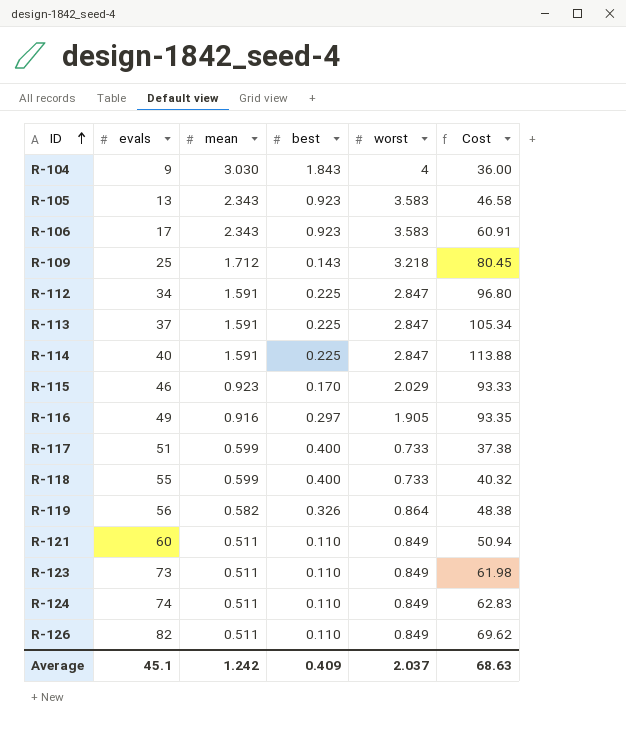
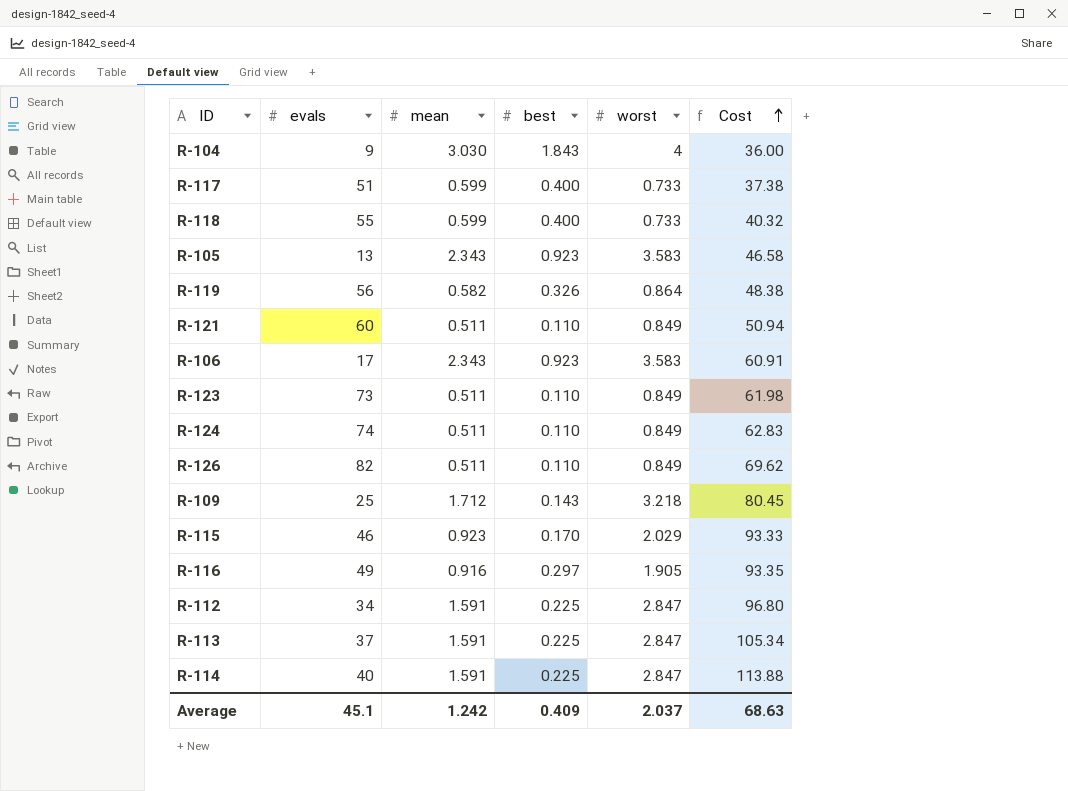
row order: ID ascending -> Cost ascending

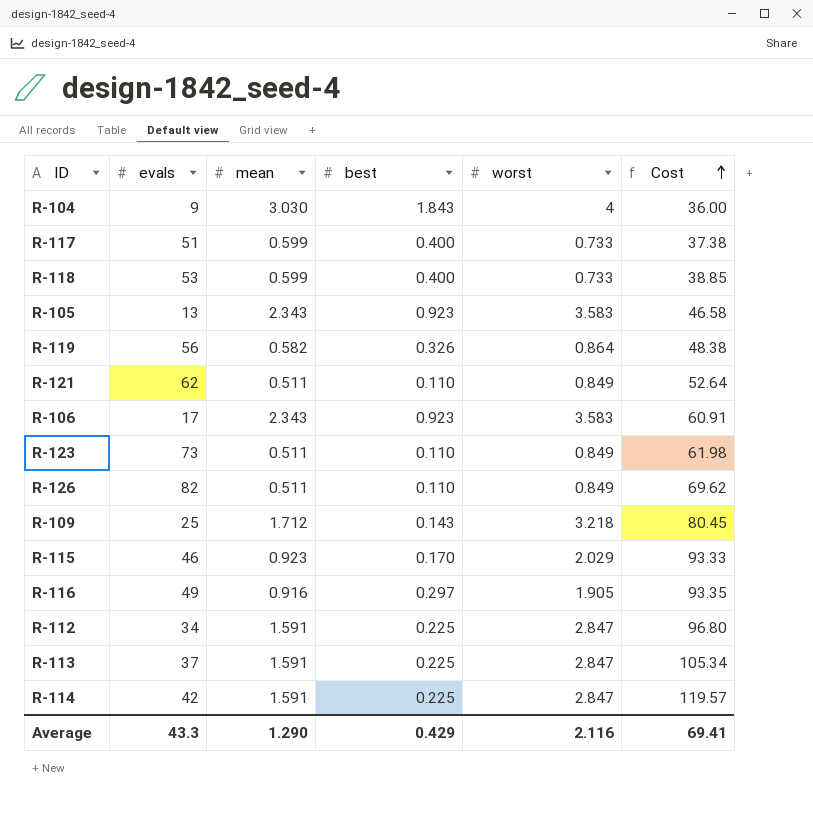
row R-124: 74 | 0.511 | 0.110 | 0.849 | 62.83 -> none
R-118 | evals: 55 -> 53
R-118 | Cost: 40.32 -> 38.85
R-121 | evals: 60 -> 62
R-121 | Cost: 50.94 -> 52.64
R-114 | evals: 40 -> 42
R-114 | Cost: 113.88 -> 119.57
Average | evals: 45.1 -> 43.3
Average | mean: 1.242 -> 1.290
Average | best: 0.409 -> 0.429
Average | worst: 2.037 -> 2.116
Average | Cost: 68.63 -> 69.41

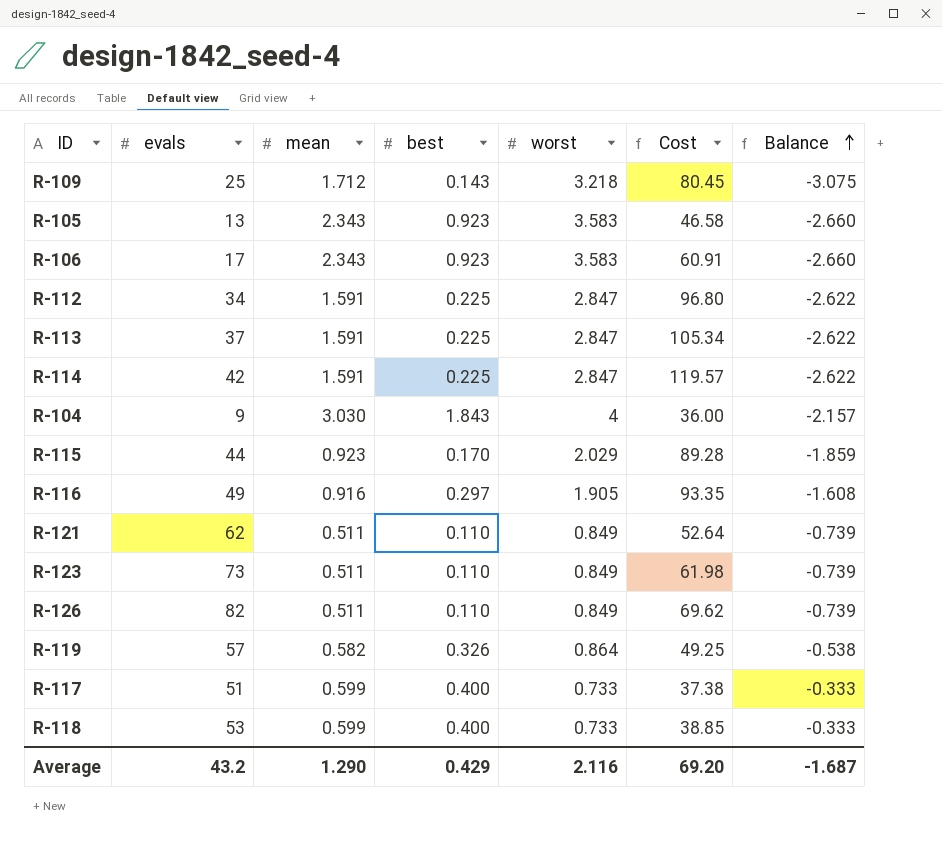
row order: Cost ascending -> Balance ascending
column Balance | formula: none -> [best] - [worst]
R-115 | evals: 46 -> 44
R-115 | Cost: 93.33 -> 89.28
R-119 | evals: 56 -> 57
R-119 | Cost: 48.38 -> 49.25
Average | evals: 43.3 -> 43.2
Average | Cost: 69.41 -> 69.20

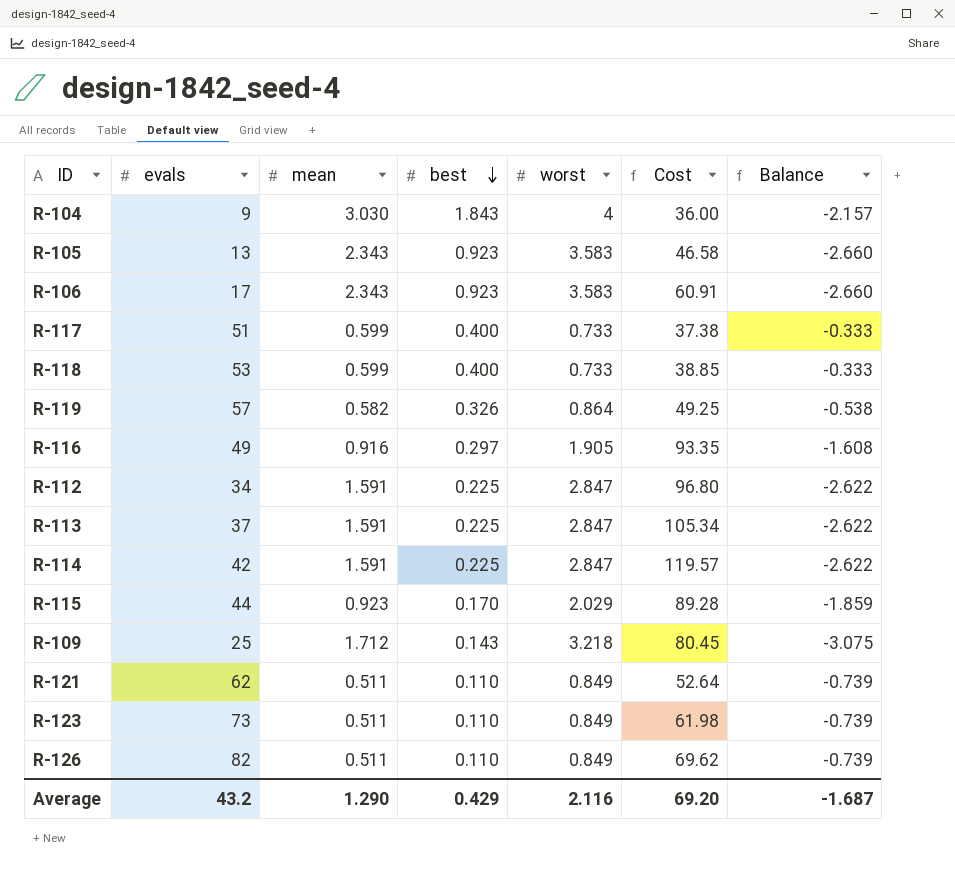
row order: Balance ascending -> best descending

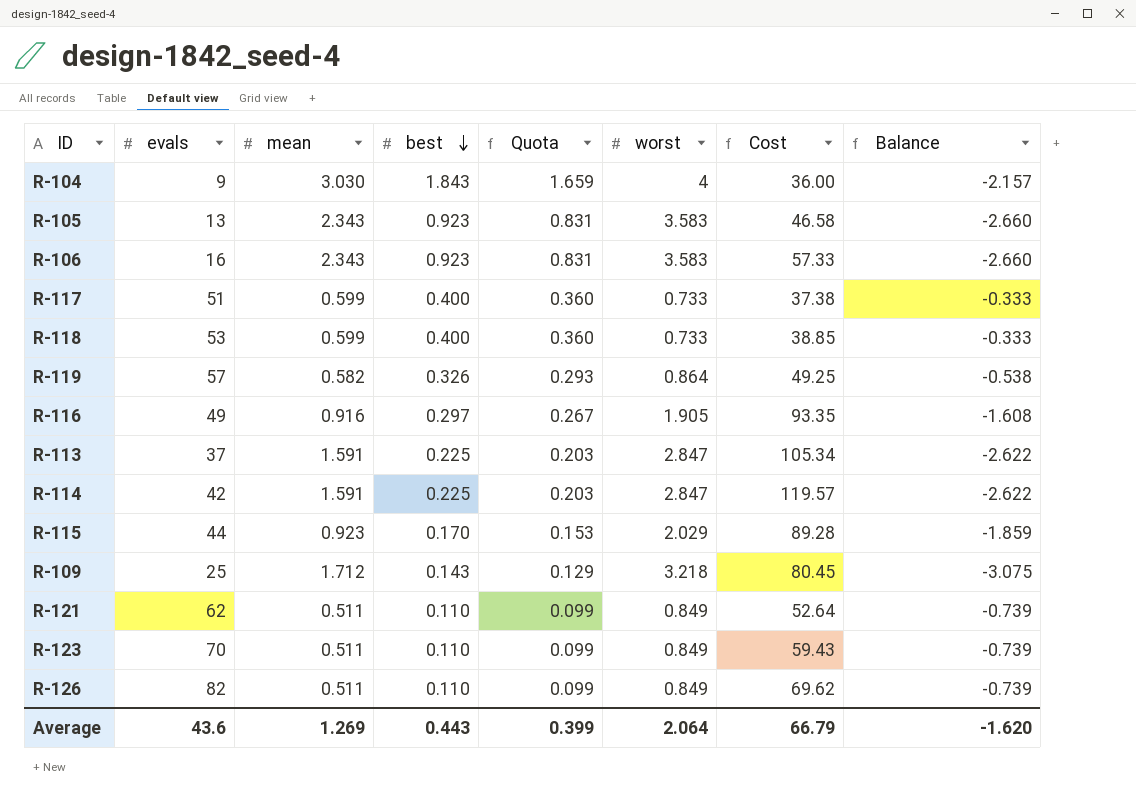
column Quota | formula: none -> [best] * 0.9
row R-112: 34 | 1.591 | 0.225 | 2.847 | 96.80 | -2.622 -> none
R-106 | evals: 17 -> 16
R-106 | Cost: 60.91 -> 57.33
R-123 | evals: 73 -> 70
R-123 | Cost: 61.98 -> 59.43
Average | evals: 43.2 -> 43.6
Average | mean: 1.290 -> 1.269
Average | best: 0.429 -> 0.443
Average | worst: 2.116 -> 2.064
Average | Cost: 69.20 -> 66.79
Average | Balance: -1.687 -> -1.620

